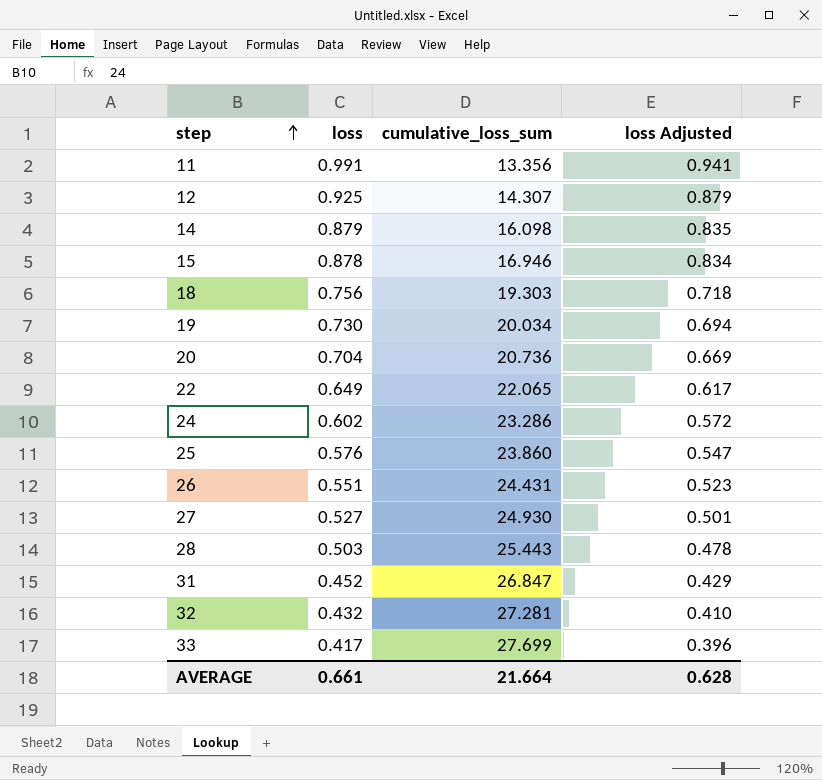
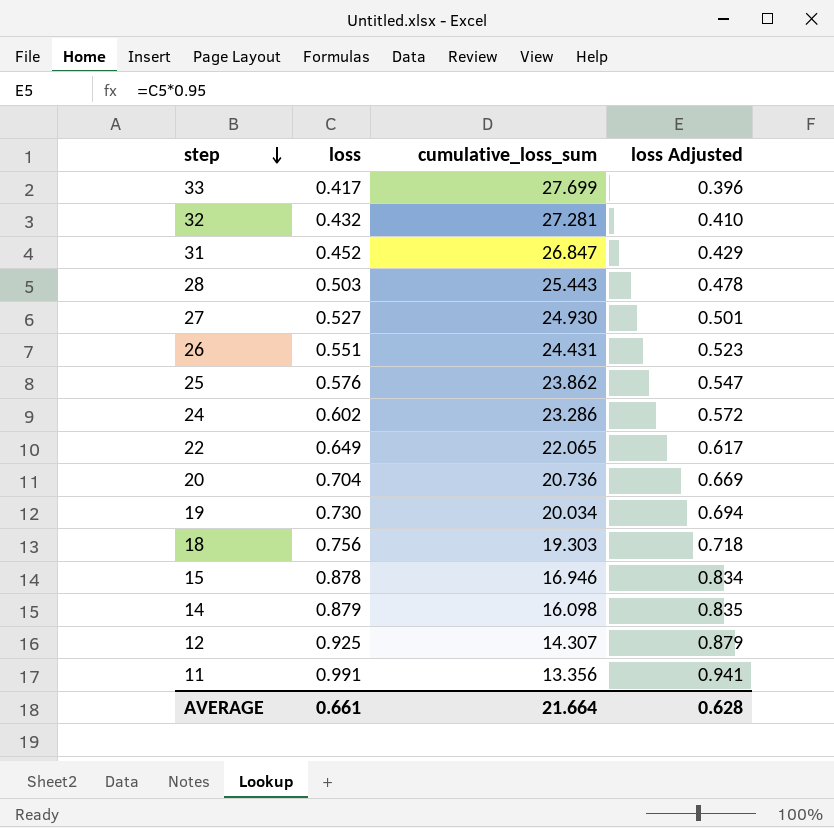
row order: step ascending -> step descending
25 | cumulative_loss_sum: 23.860 -> 23.862

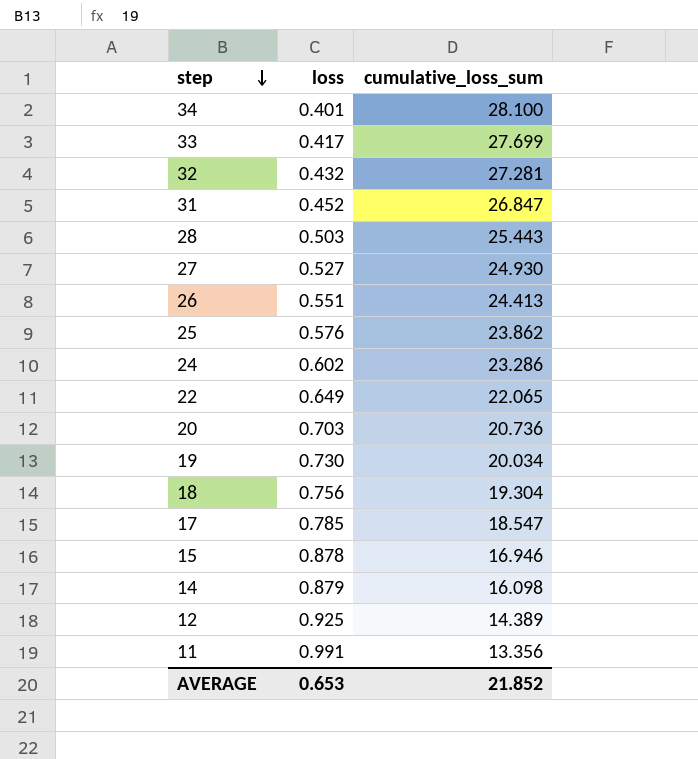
column loss Adjusted | formula: [loss] * 0.95 -> none
row 34: none -> 0.401 | 28.100
26 | cumulative_loss_sum: 24.431 -> 24.413
20 | loss: 0.704 -> 0.703
18 | cumulative_loss_sum: 19.303 -> 19.304
row 17: none -> 0.785 | 18.547
12 | cumulative_loss_sum: 14.307 -> 14.389
AVERAGE | loss: 0.661 -> 0.653
AVERAGE | cumulative_loss_sum: 21.664 -> 21.852

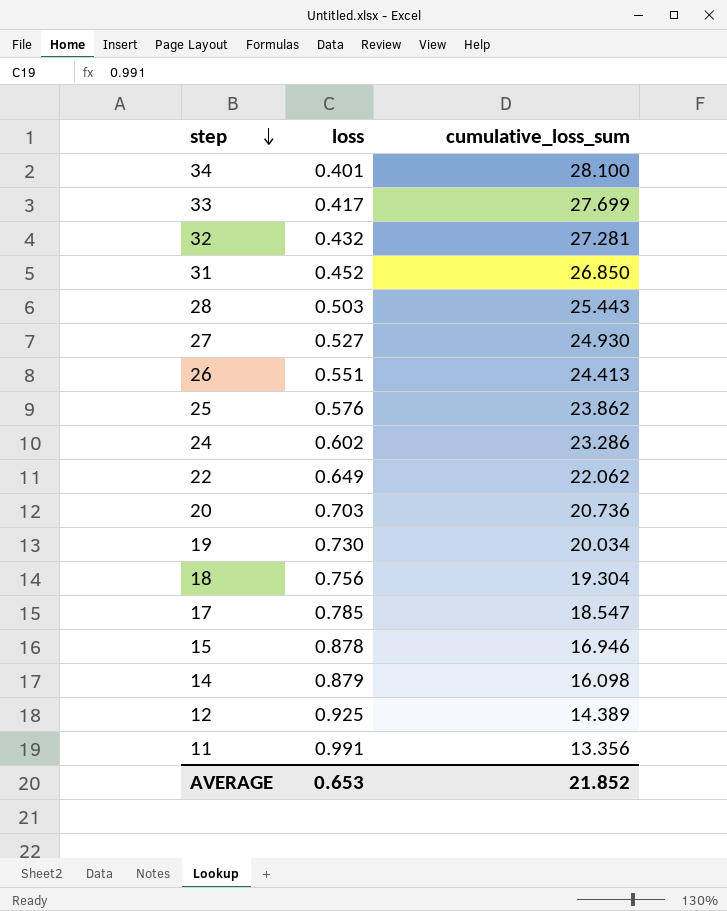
31 | cumulative_loss_sum: 26.847 -> 26.850
22 | cumulative_loss_sum: 22.065 -> 22.062

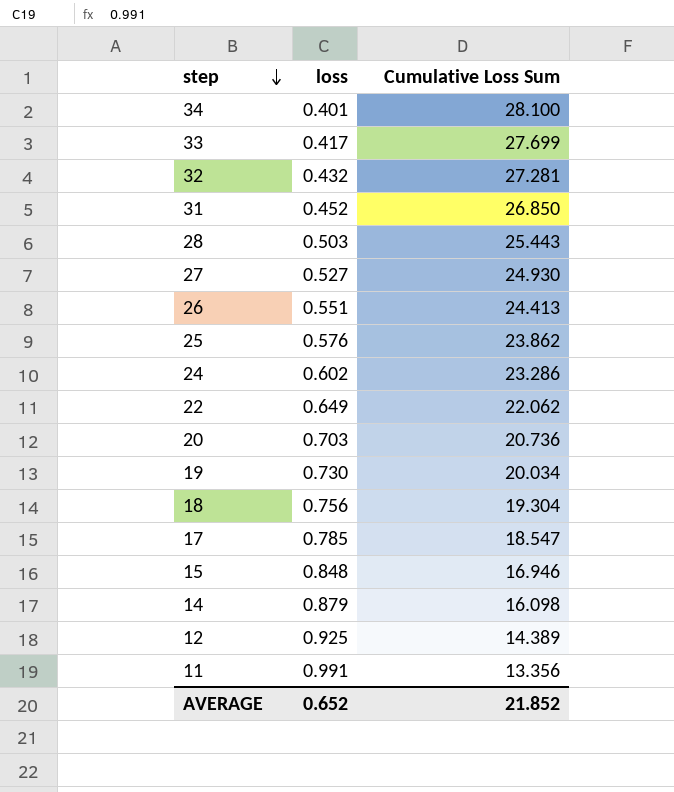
column name: cumulative_loss_sum -> Cumulative Loss Sum
15 | loss: 0.878 -> 0.848
AVERAGE | loss: 0.653 -> 0.652

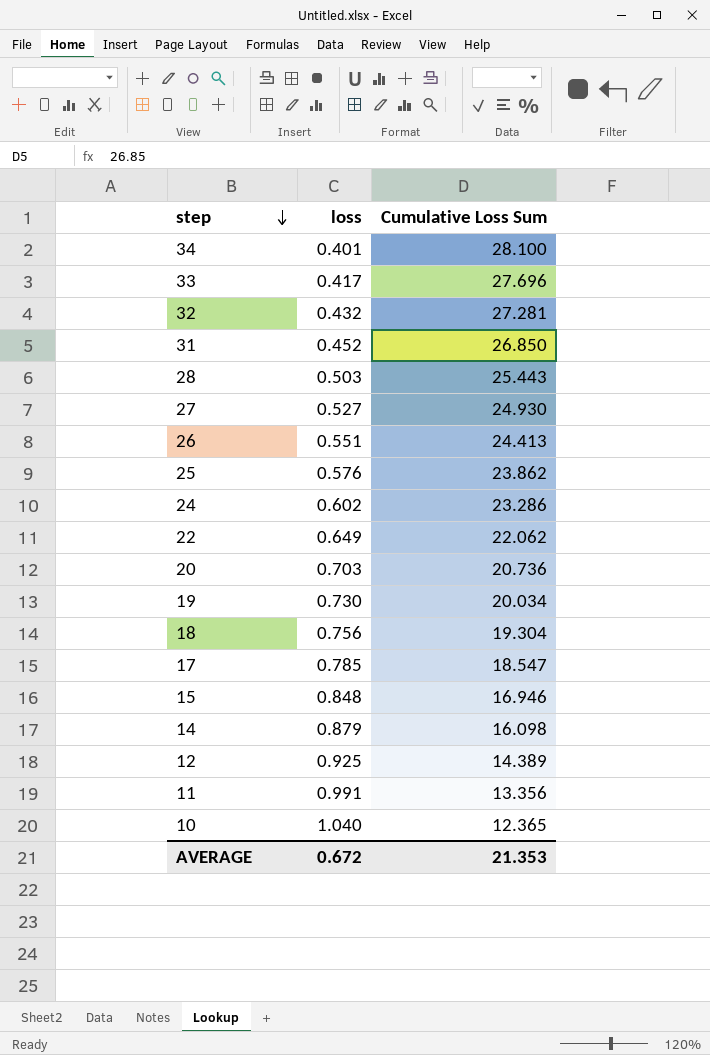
33 | Cumulative Loss Sum: 27.699 -> 27.696
row 10: none -> 1.040 | 12.365
AVERAGE | loss: 0.652 -> 0.672
AVERAGE | Cumulative Loss Sum: 21.852 -> 21.353

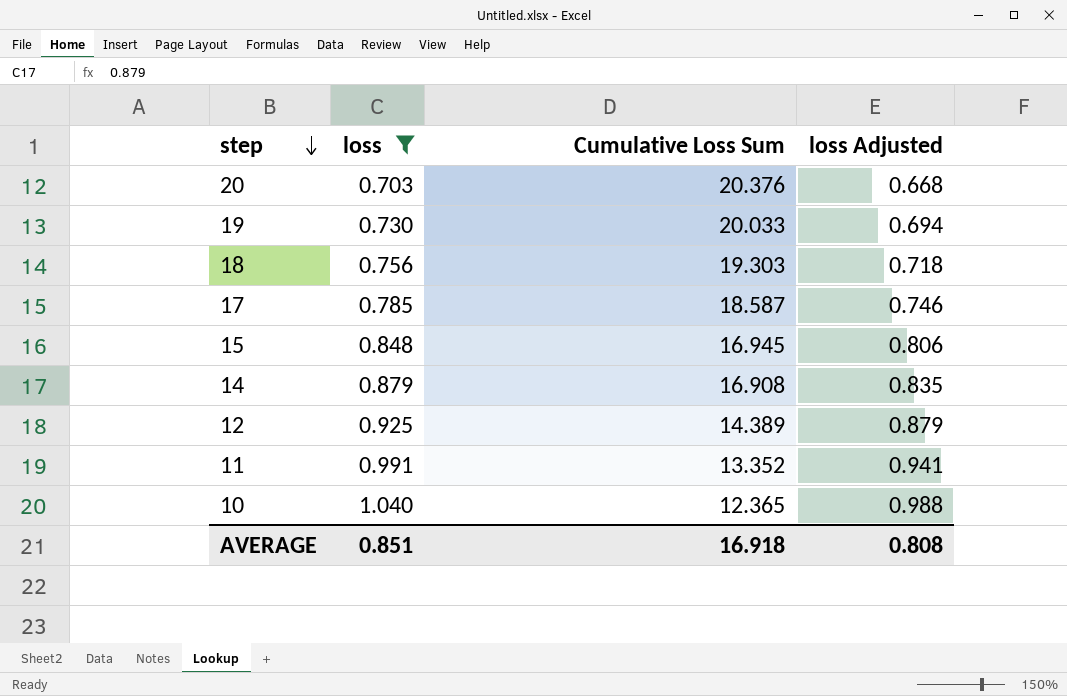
filter: none -> loss >= 0.703
column loss Adjusted | formula: none -> [loss] * 0.95
20 | Cumulative Loss Sum: 20.736 -> 20.376
19 | Cumulative Loss Sum: 20.034 -> 20.033
18 | Cumulative Loss Sum: 19.304 -> 19.303
17 | Cumulative Loss Sum: 18.547 -> 18.587
15 | Cumulative Loss Sum: 16.946 -> 16.945
14 | Cumulative Loss Sum: 16.098 -> 16.908
11 | Cumulative Loss Sum: 13.356 -> 13.352
AVERAGE | loss: 0.672 -> 0.851
AVERAGE | Cumulative Loss Sum: 21.353 -> 16.918

